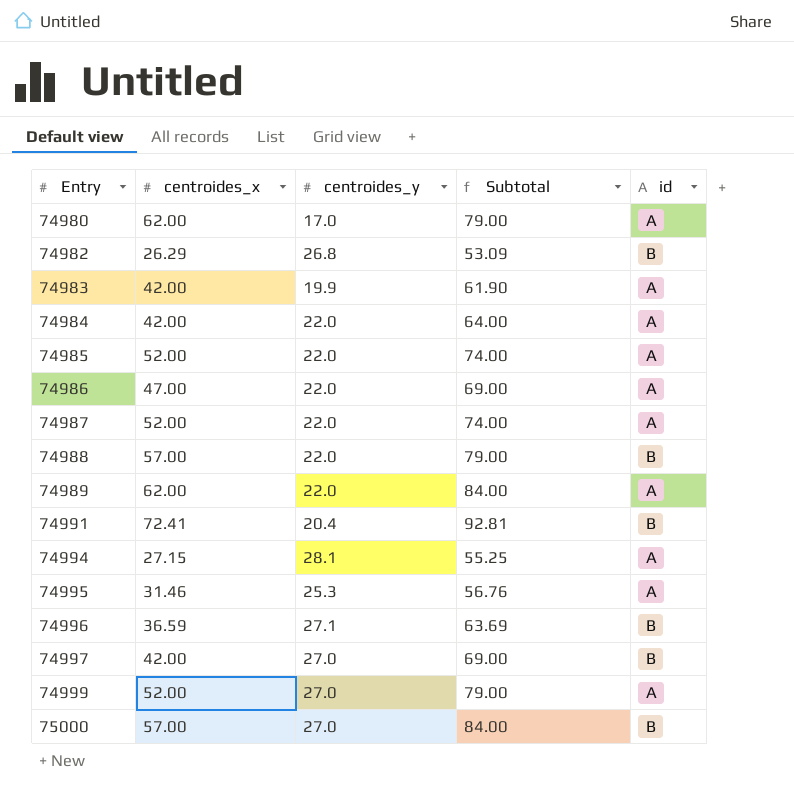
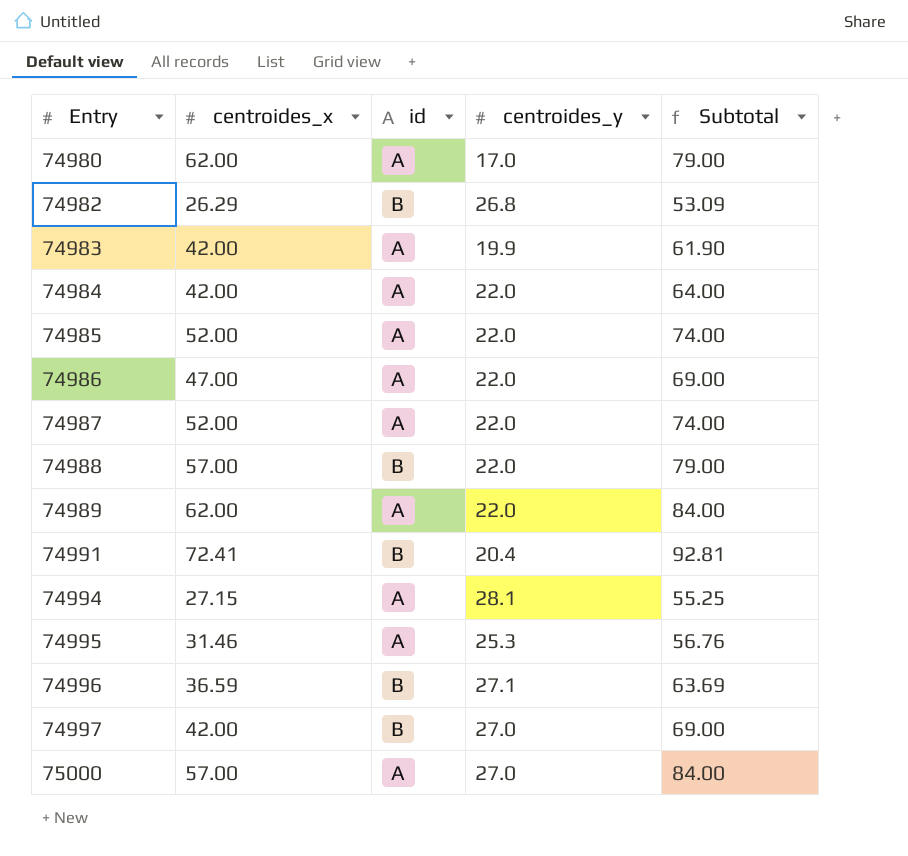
column id | position: 5 -> 3
row 74999: 52.00 | 27.0 | 79.00 | A -> none
75000 | id: B -> A

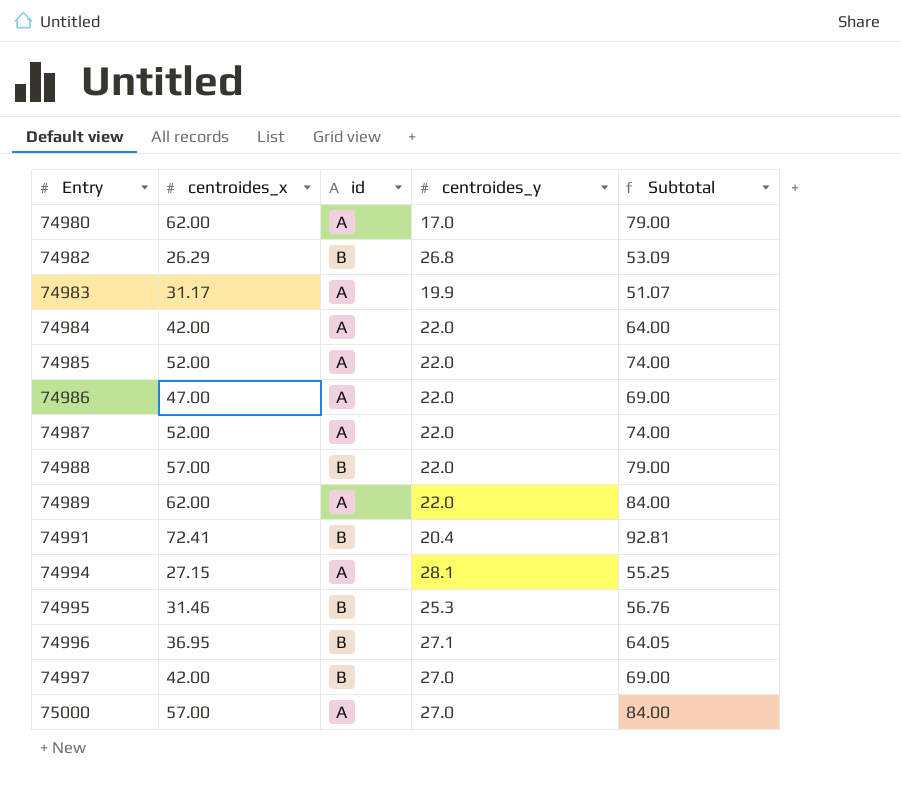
74983 | centroides_x: 42.00 -> 31.17
74983 | Subtotal: 61.90 -> 51.07
74995 | id: A -> B
74996 | centroides_x: 36.59 -> 36.95
74996 | Subtotal: 63.69 -> 64.05

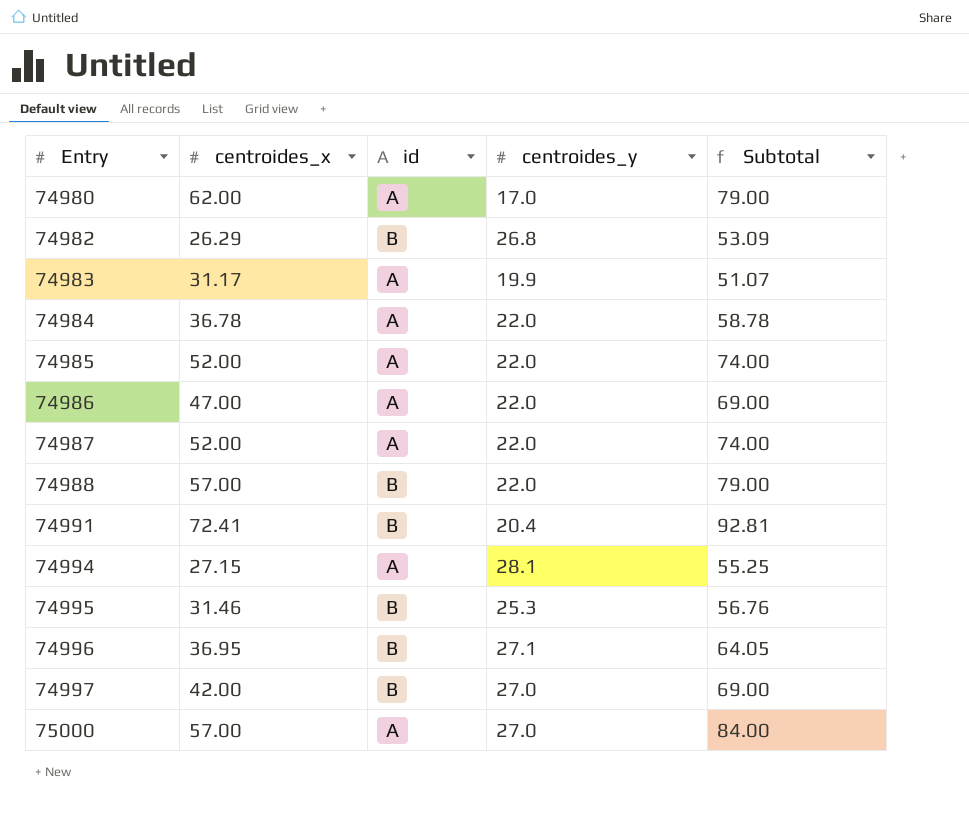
row 74989: 62.00 | A | 22.0 | 84.00 -> none
74984 | centroides_x: 42.00 -> 36.78
74984 | Subtotal: 64.00 -> 58.78

